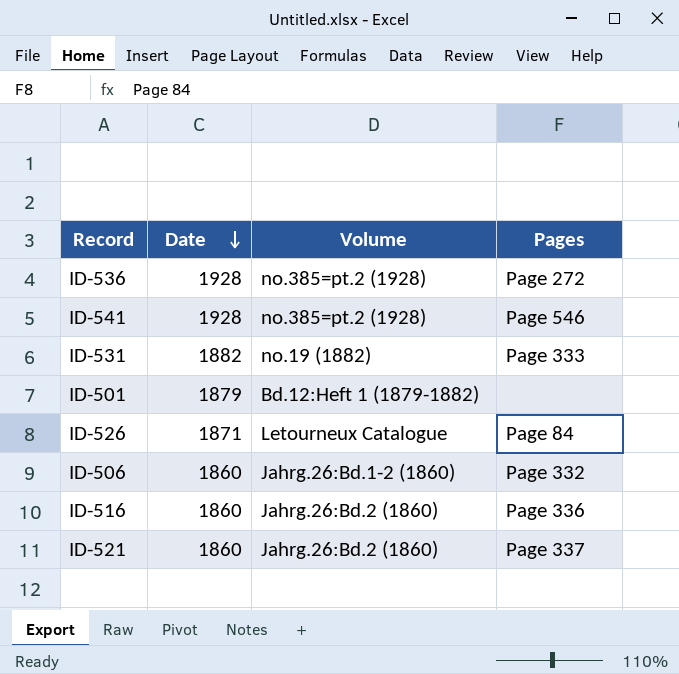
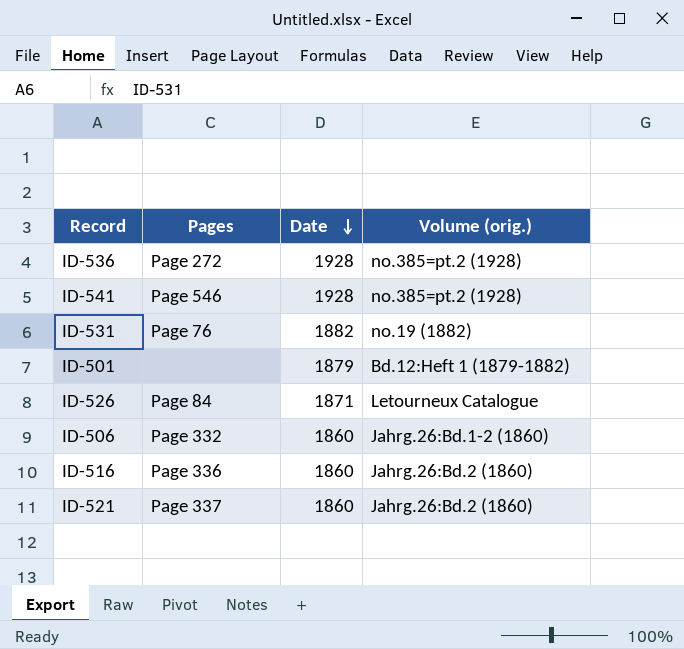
column Pages | position: 4 -> 2
column name: Volume -> Volume (orig.)
ID-531 | Pages: Page 333 -> Page 76

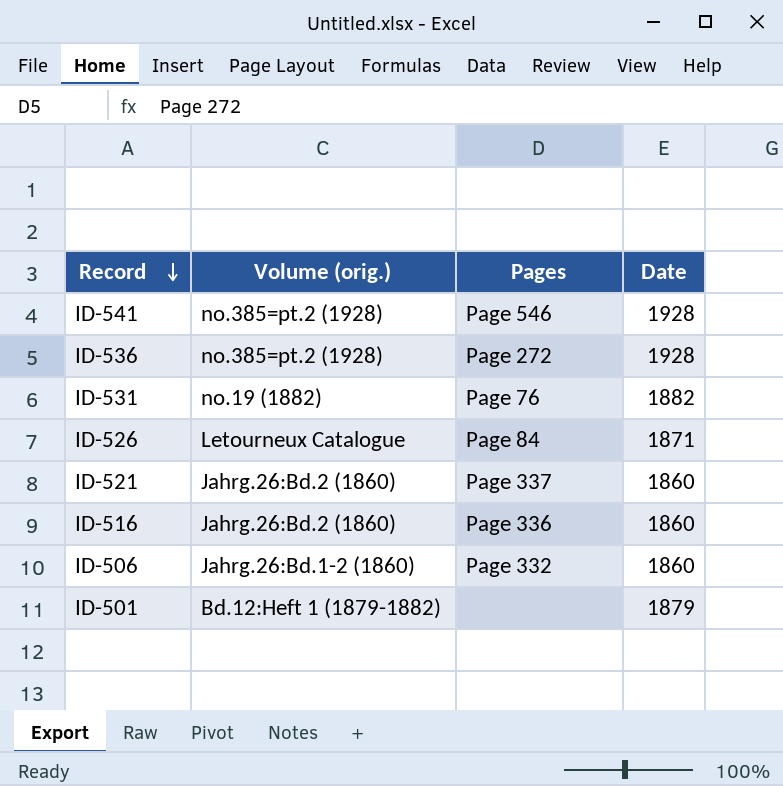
row order: Date descending -> Record descending
column Volume (orig.) | position: 4 -> 2

